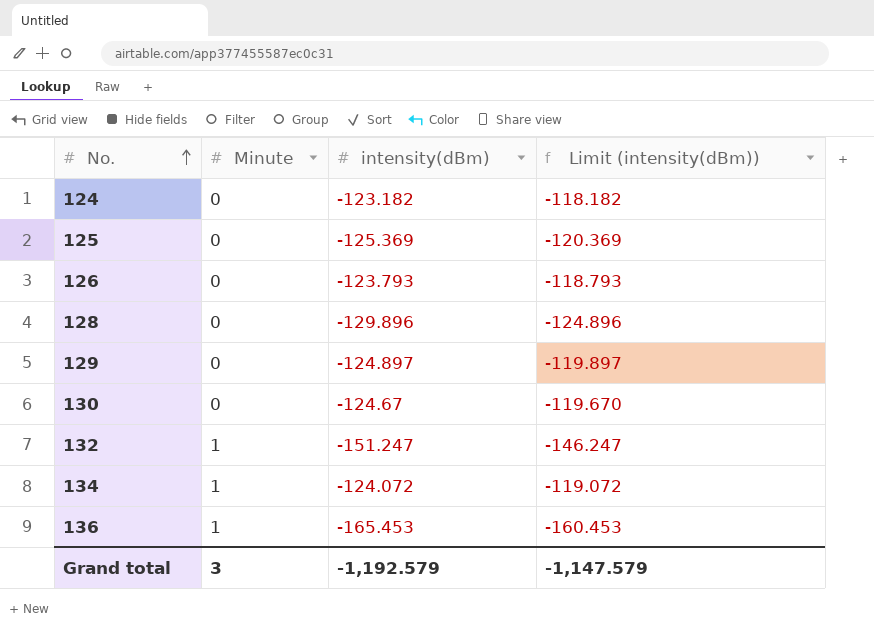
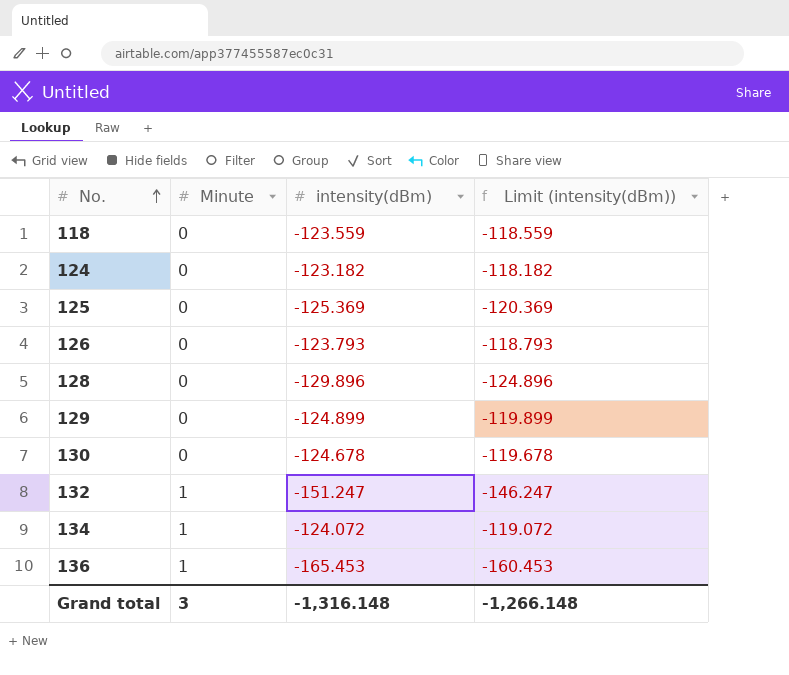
row 118: none -> 0 | -123.559 | -118.559
129 | intensity(dBm): -124.897 -> -124.899
129 | Limit (intensity(dBm)): -119.897 -> -119.899
130 | intensity(dBm): -124.67 -> -124.678
130 | Limit (intensity(dBm)): -119.670 -> -119.678
Grand total | intensity(dBm): -1,192.579 -> -1,316.148
Grand total | Limit (intensity(dBm)): -1,147.579 -> -1,266.148

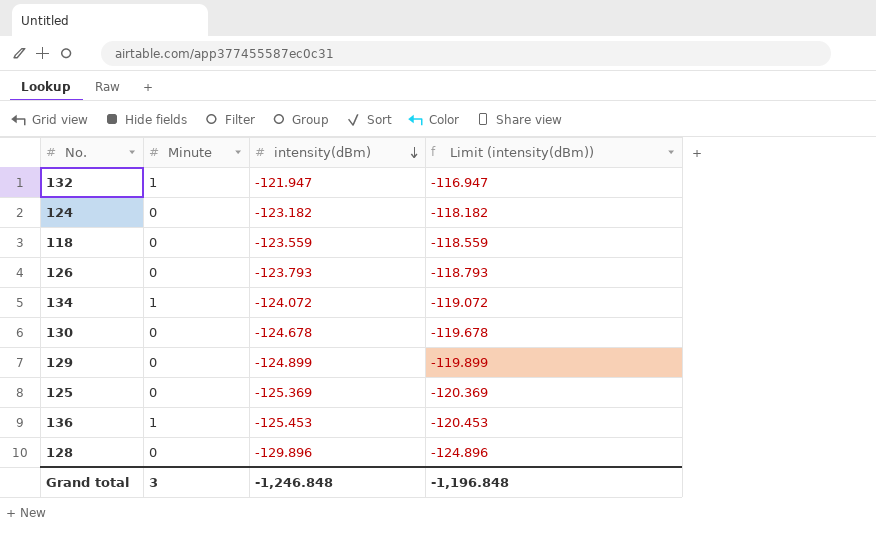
row order: No. ascending -> intensity(dBm) descending
132 | intensity(dBm): -151.247 -> -121.947
132 | Limit (intensity(dBm)): -146.247 -> -116.947
136 | intensity(dBm): -165.453 -> -125.453
136 | Limit (intensity(dBm)): -160.453 -> -120.453
Grand total | intensity(dBm): -1,316.148 -> -1,246.848
Grand total | Limit (intensity(dBm)): -1,266.148 -> -1,196.848

